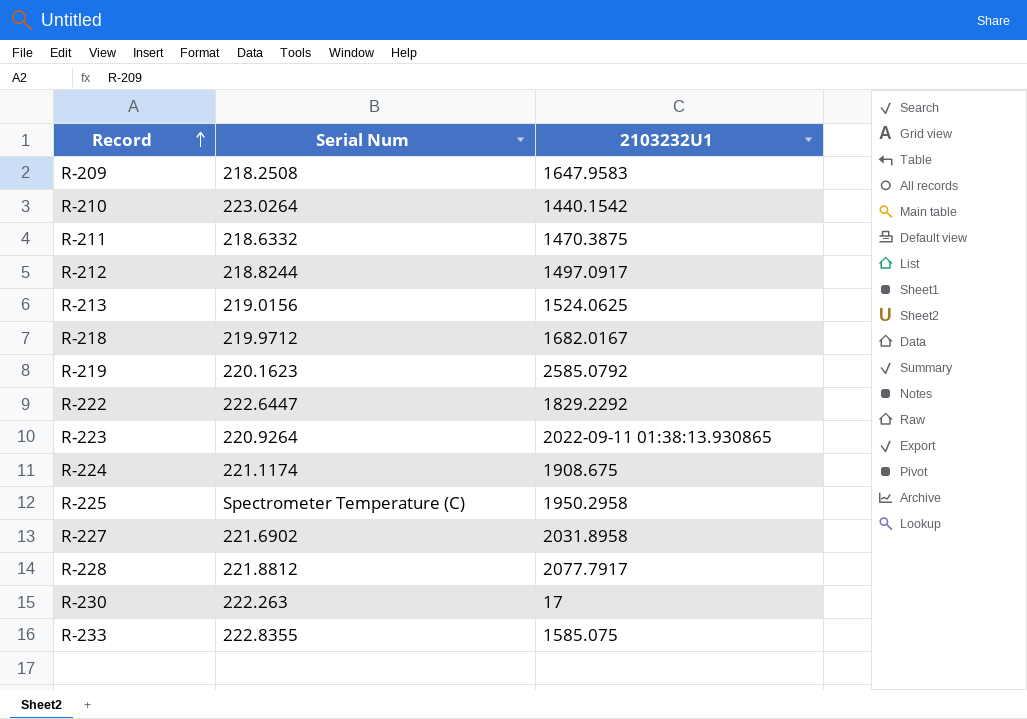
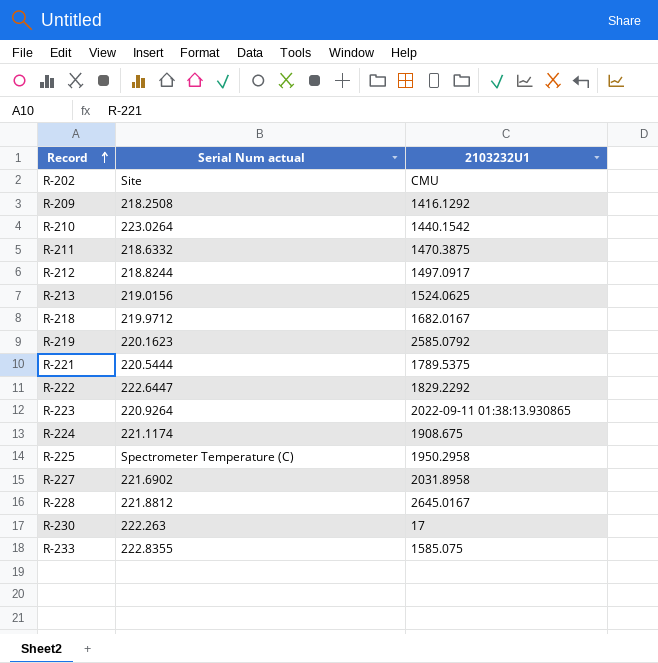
column name: Serial Num -> Serial Num actual
row R-202: none -> Site | CMU
R-209 | 2103232U1: 1647.9583 -> 1416.1292
row R-221: none -> 220.5444 | 1789.5375
R-228 | 2103232U1: 2077.7917 -> 2645.0167

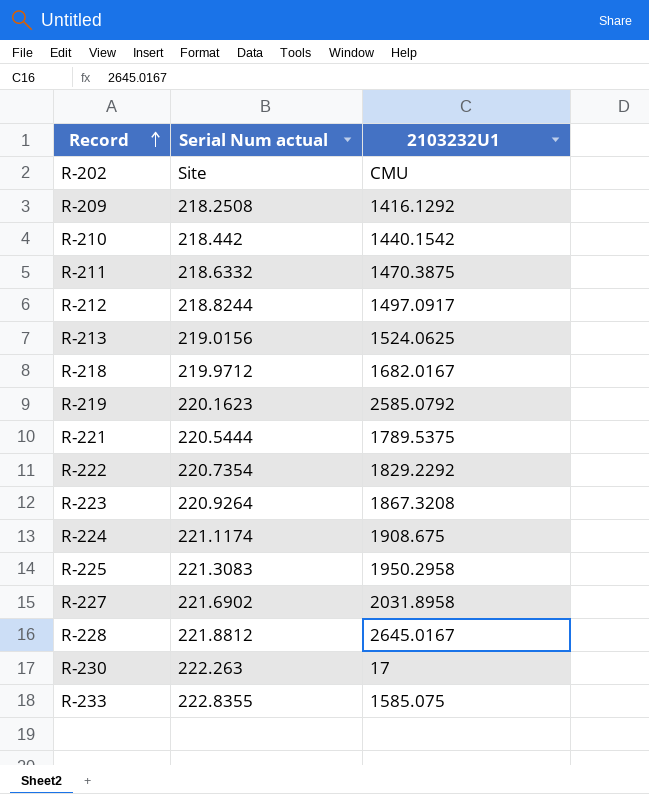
R-210 | Serial Num actual: 223.0264 -> 218.442
R-222 | Serial Num actual: 222.6447 -> 220.7354
R-223 | 2103232U1: 2022-09-11 01:38:13.930865 -> 1867.3208
R-225 | Serial Num actual: Spectrometer Temperature (C) -> 221.3083

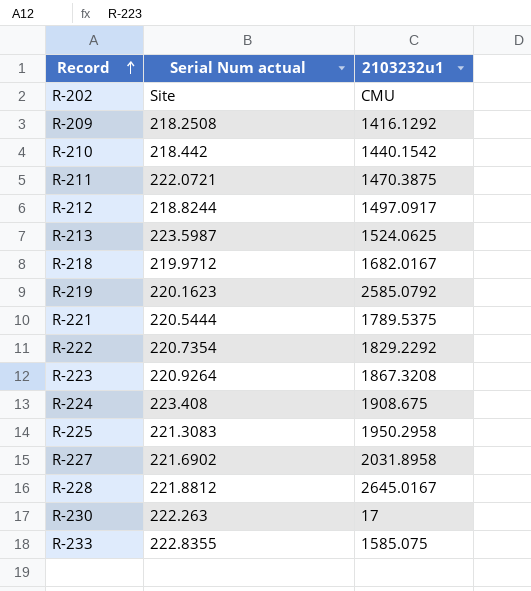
column name: 2103232U1 -> 2103232u1
R-211 | Serial Num actual: 218.6332 -> 222.0721
R-213 | Serial Num actual: 219.0156 -> 223.5987
R-224 | Serial Num actual: 221.1174 -> 223.408

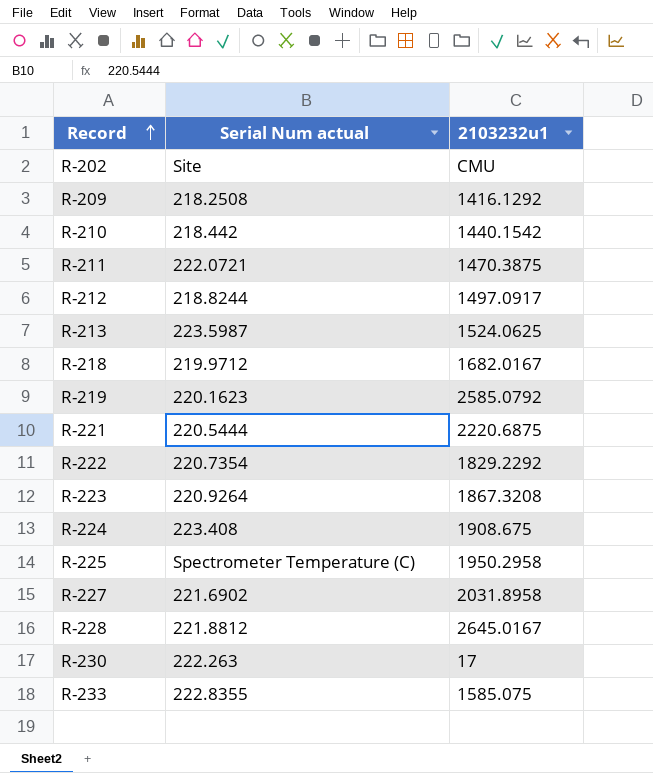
R-221 | 2103232u1: 1789.5375 -> 2220.6875
R-225 | Serial Num actual: 221.3083 -> Spectrometer Temperature (C)

